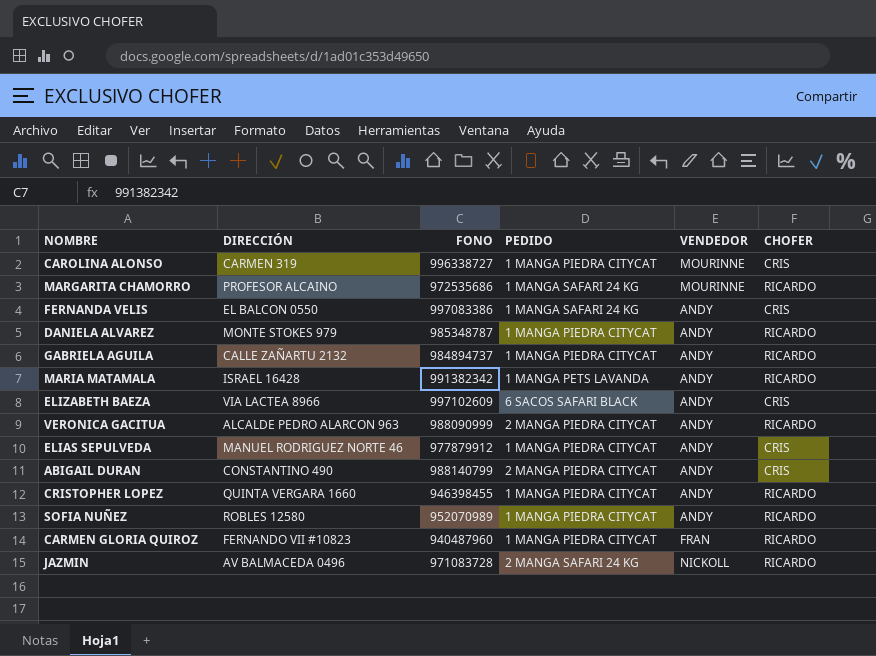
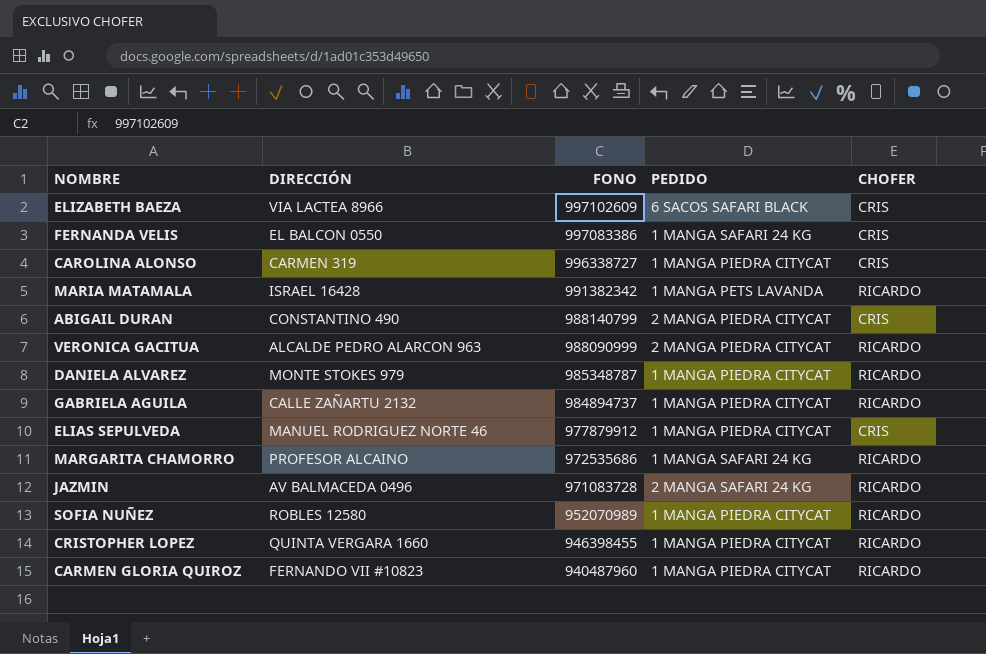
row order: none -> FONO descending
column VENDEDOR | position: 5 -> none

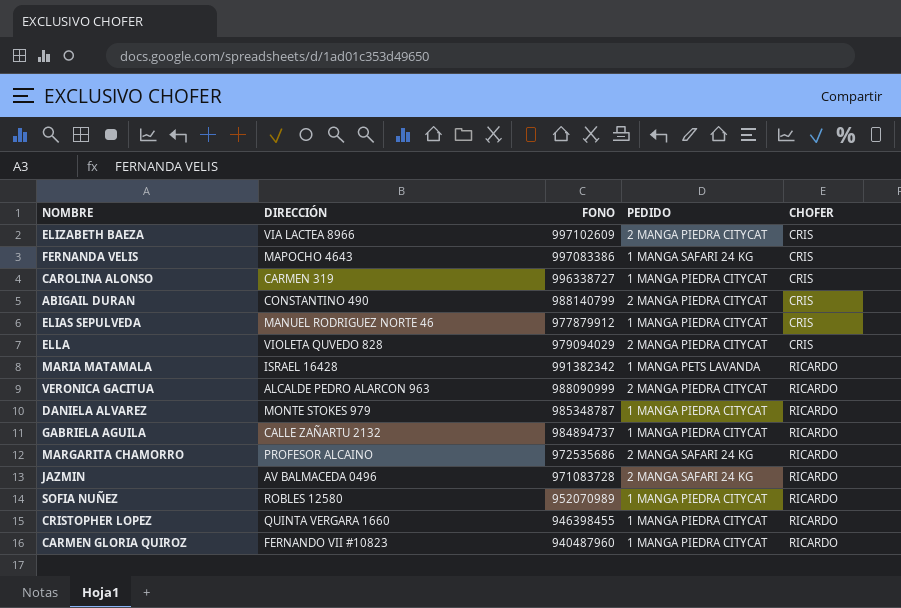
row order: FONO descending -> CHOFER ascending
ELIZABETH BAEZA | PEDIDO: 6 SACOS SAFARI BLACK -> 2 MANGA PIEDRA CITYCAT
FERNANDA VELIS | DIRECCIÓN: EL BALCON 0550 -> MAPOCHO 4643
row ELLA: none -> VIOLETA QUVEDO 828 | 979094029 | 2 MANGA PIEDRA CITYCAT | CRIS
MARGARITA CHAMORRO | PEDIDO: 1 MANGA SAFARI 24 KG -> 2 MANGA SAFARI 24 KG

